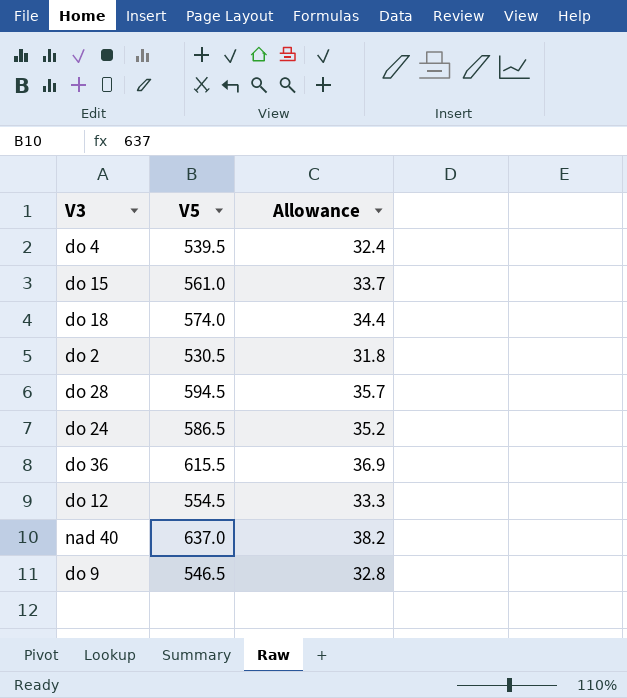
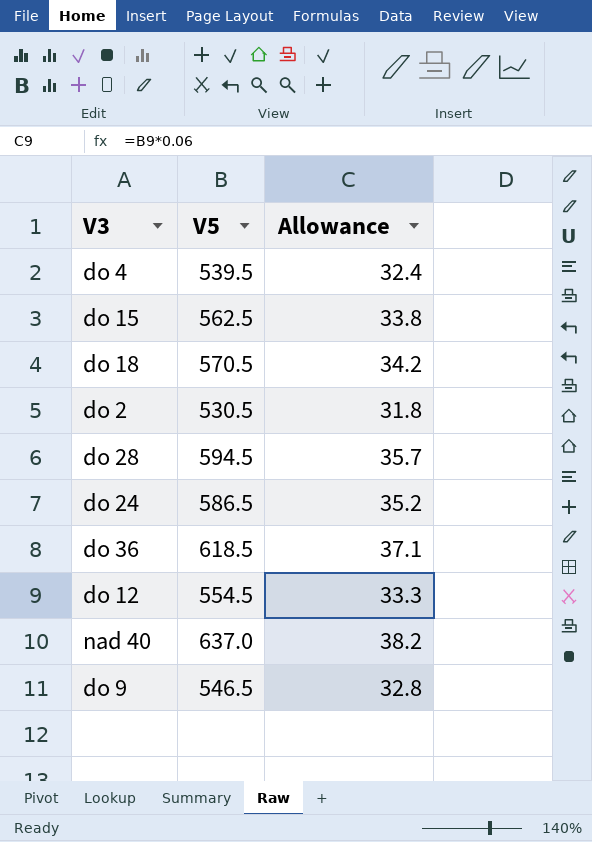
do 15 | V5: 561.0 -> 562.5
do 15 | Allowance: 33.7 -> 33.8
do 18 | V5: 574.0 -> 570.5
do 18 | Allowance: 34.4 -> 34.2
do 36 | V5: 615.5 -> 618.5
do 36 | Allowance: 36.9 -> 37.1

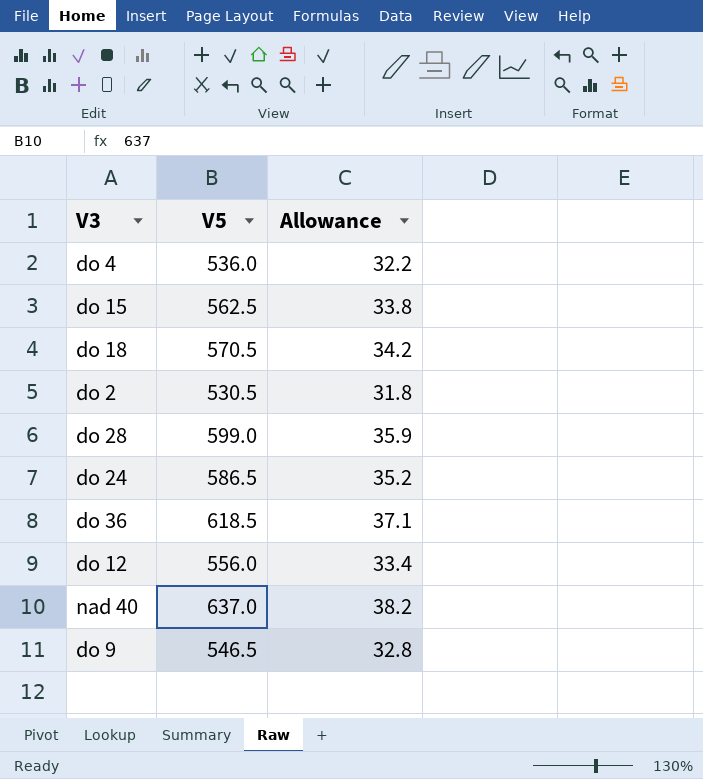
do 4 | V5: 539.5 -> 536.0
do 4 | Allowance: 32.4 -> 32.2
do 28 | V5: 594.5 -> 599.0
do 28 | Allowance: 35.7 -> 35.9
do 12 | V5: 554.5 -> 556.0
do 12 | Allowance: 33.3 -> 33.4

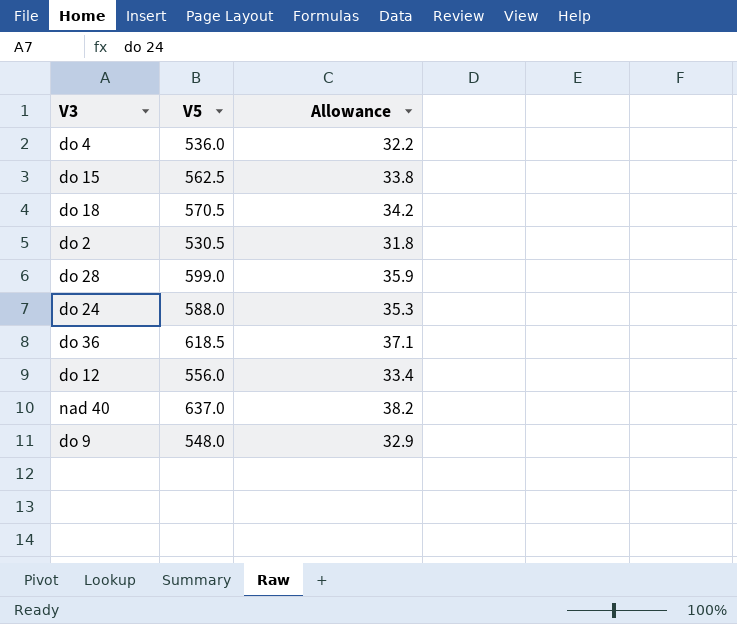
do 24 | V5: 586.5 -> 588.0
do 24 | Allowance: 35.2 -> 35.3
do 9 | V5: 546.5 -> 548.0
do 9 | Allowance: 32.8 -> 32.9

